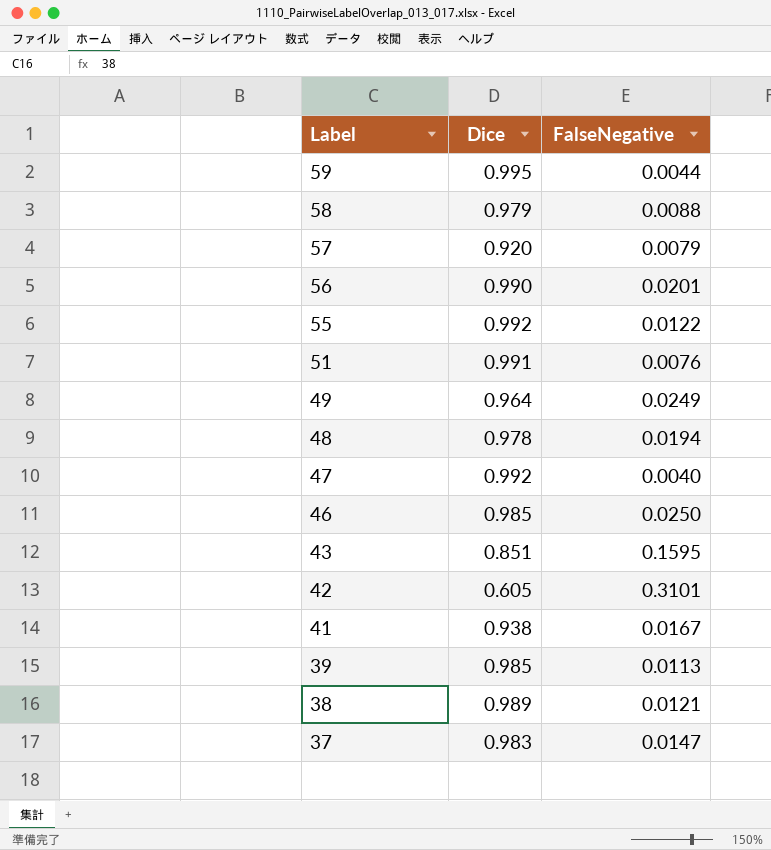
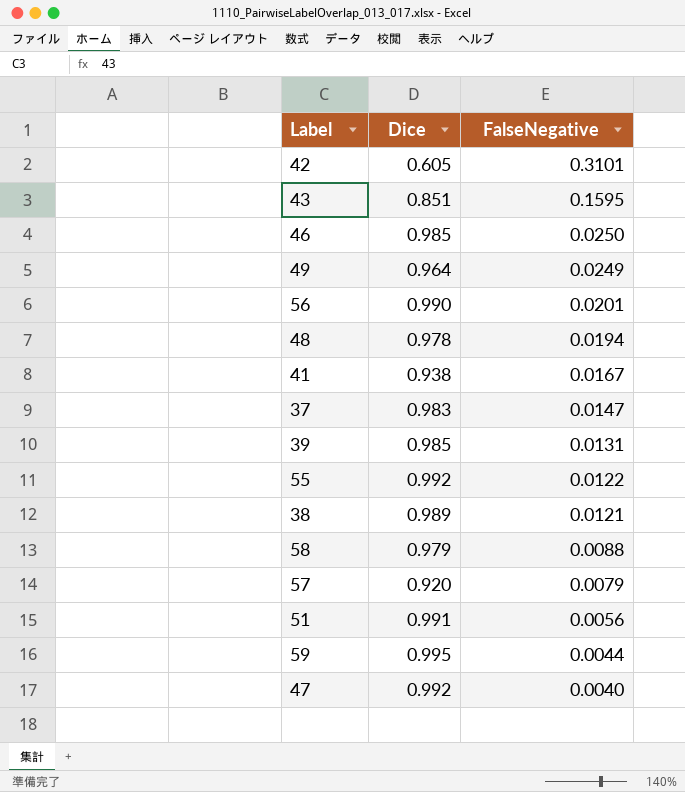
row order: Label descending -> FalseNegative descending
39 | FalseNegative: 0.0113 -> 0.0131
51 | FalseNegative: 0.0076 -> 0.0056

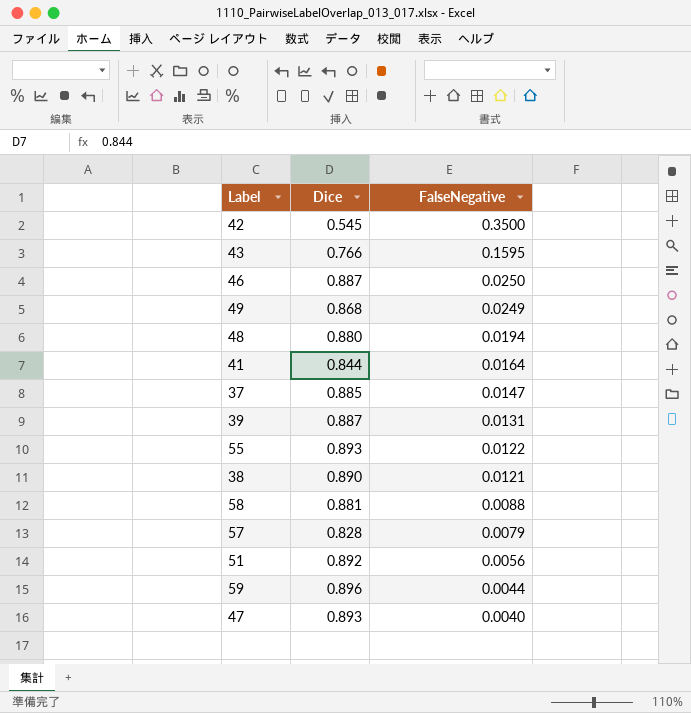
row 56: 0.990 | 0.0201 -> none
42 | Dice: 0.605 -> 0.545
42 | FalseNegative: 0.3101 -> 0.3500
43 | Dice: 0.851 -> 0.766
46 | Dice: 0.985 -> 0.887
49 | Dice: 0.964 -> 0.868
48 | Dice: 0.978 -> 0.880
41 | Dice: 0.938 -> 0.844
41 | FalseNegative: 0.0167 -> 0.0164
37 | Dice: 0.983 -> 0.885
39 | Dice: 0.985 -> 0.887
55 | Dice: 0.992 -> 0.893
38 | Dice: 0.989 -> 0.890
58 | Dice: 0.979 -> 0.881
57 | Dice: 0.920 -> 0.828
51 | Dice: 0.991 -> 0.892
59 | Dice: 0.995 -> 0.896
47 | Dice: 0.992 -> 0.893

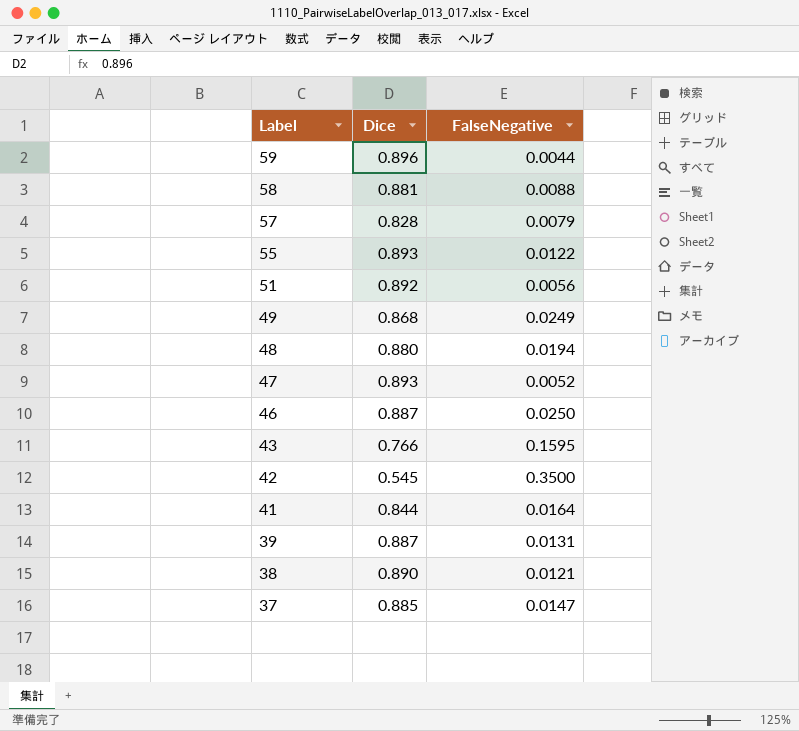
row order: FalseNegative descending -> Label descending
47 | FalseNegative: 0.0040 -> 0.0052

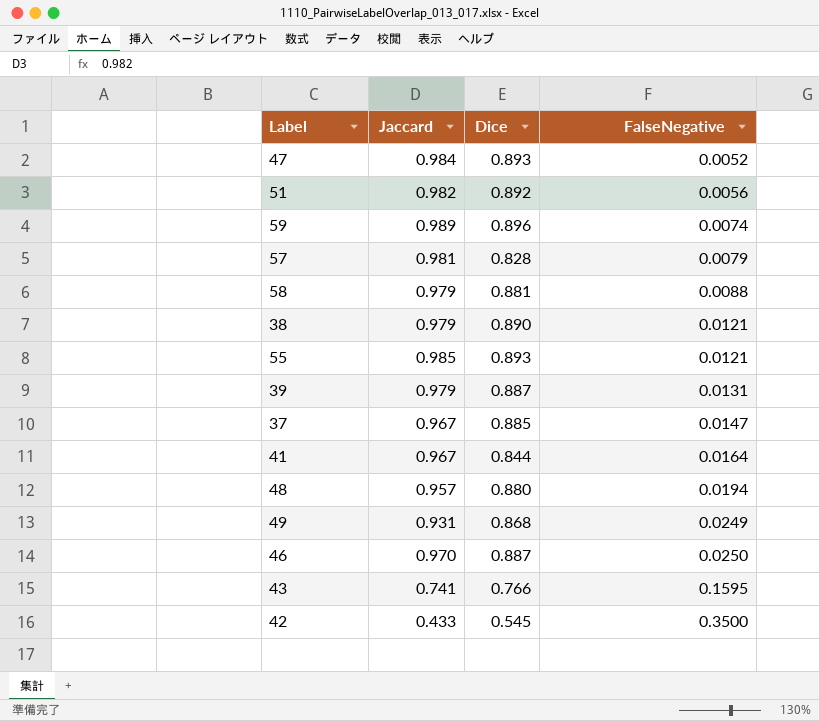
row order: Label descending -> FalseNegative ascending
column Jaccard | position: none -> 2
59 | FalseNegative: 0.0044 -> 0.0074
55 | FalseNegative: 0.0122 -> 0.0121

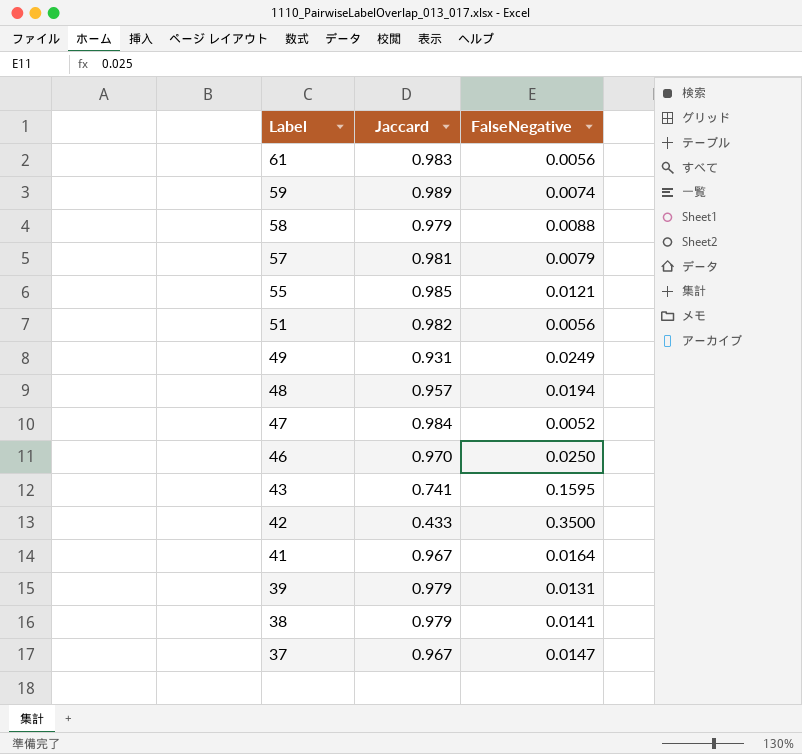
row order: FalseNegative ascending -> Label descending
column Dice | position: 3 -> none
row 61: none -> 0.983 | 0.0056
38 | FalseNegative: 0.0121 -> 0.0141

